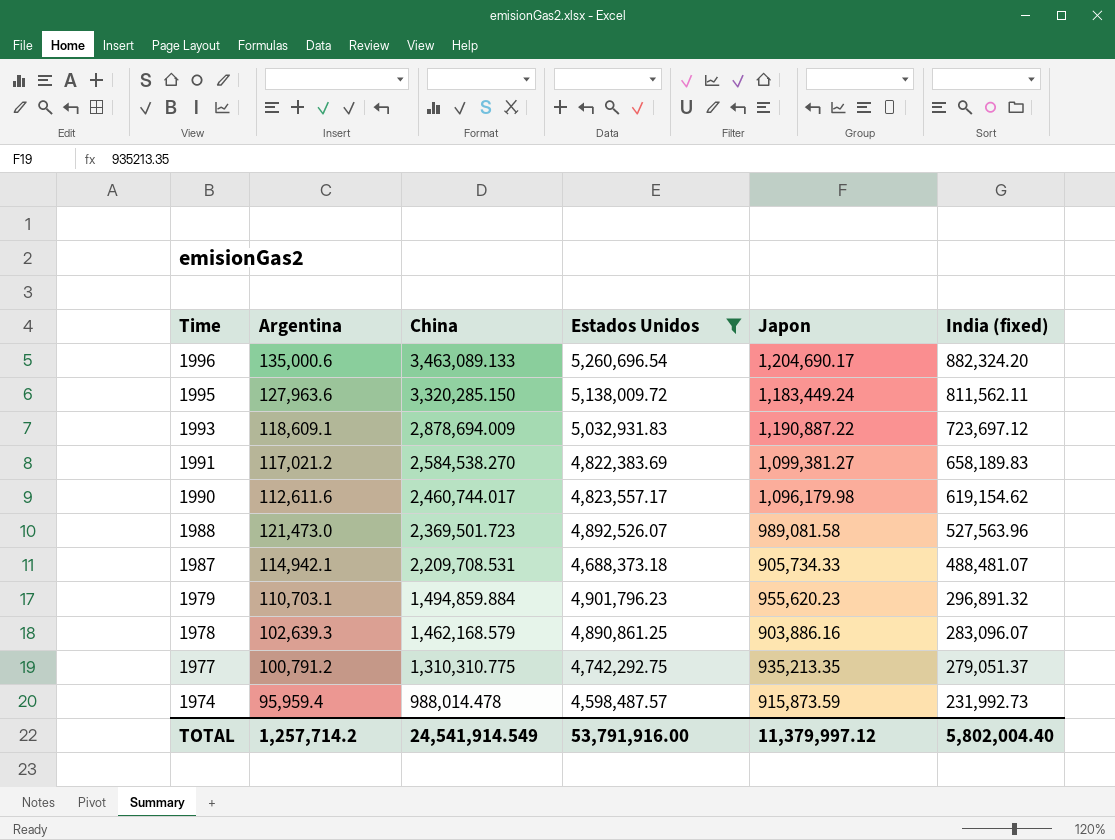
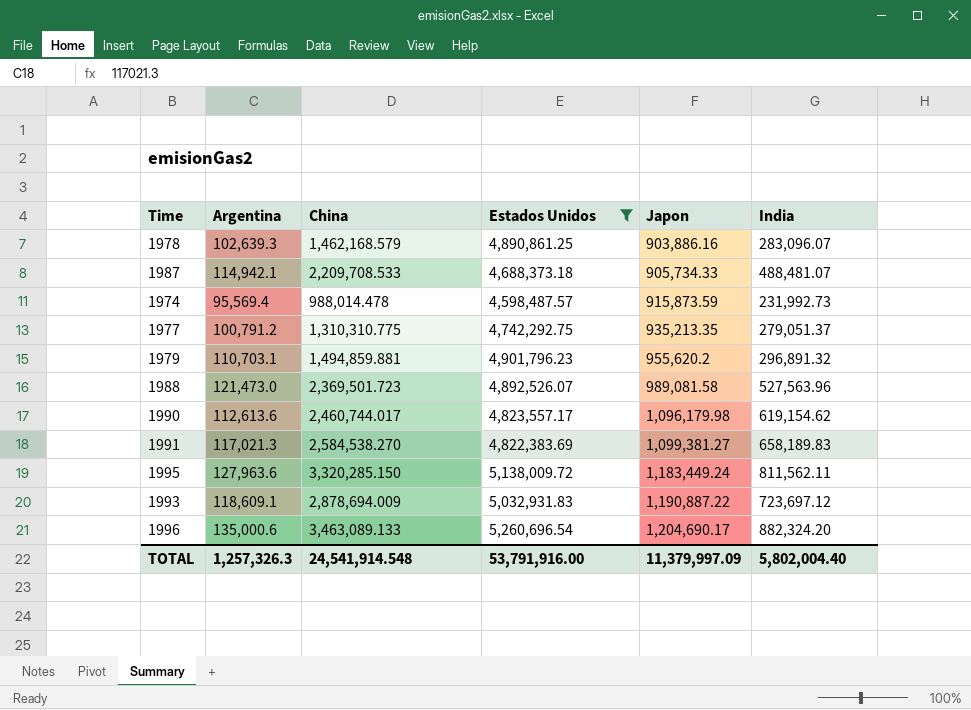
row order: Time descending -> Japon ascending
column name: India (fixed) -> India
1987 | China: 2,209,708.531 -> 2,209,708.533
1974 | Argentina: 95,959.4 -> 95,569.4
1979 | China: 1,494,859.884 -> 1,494,859.881
1979 | Japon: 955,620.23 -> 955,620.2
1990 | Argentina: 112,611.6 -> 112,613.6
1991 | Argentina: 117,021.2 -> 117,021.3
TOTAL | Argentina: 1,257,714.2 -> 1,257,326.3
TOTAL | China: 24,541,914.549 -> 24,541,914.548
TOTAL | Japon: 11,379,997.12 -> 11,379,997.09

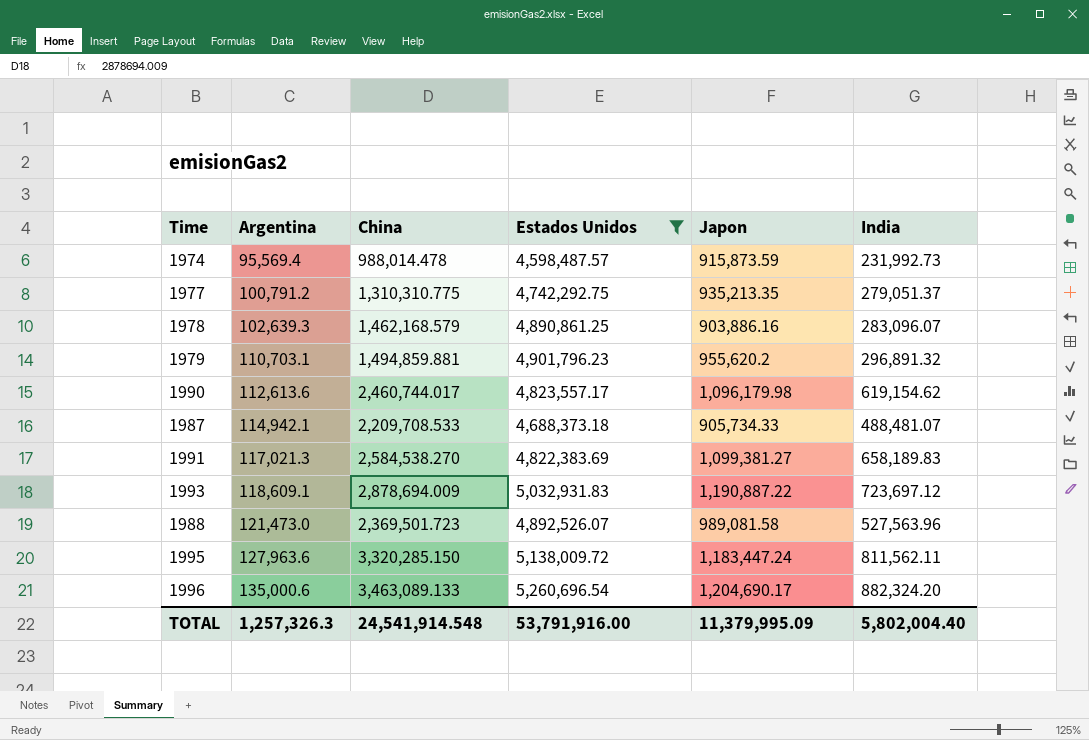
row order: Japon ascending -> Argentina ascending
1995 | Japon: 1,183,449.24 -> 1,183,447.24
TOTAL | Japon: 11,379,997.09 -> 11,379,995.09

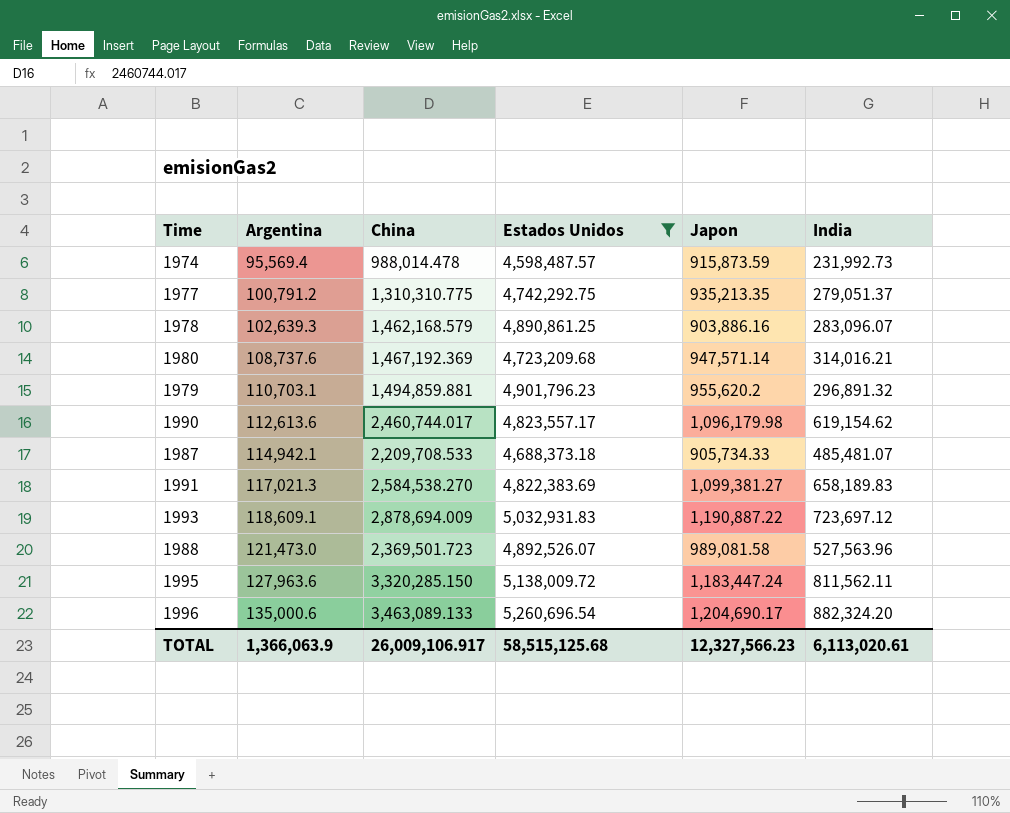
row 1980: none -> 108,737.6 | 1,467,192.369 | 4,723,209.68 | 947,571.14 | 314,016.21
1987 | India: 488,481.07 -> 485,481.07
TOTAL | Argentina: 1,257,326.3 -> 1,366,063.9
TOTAL | China: 24,541,914.548 -> 26,009,106.917
TOTAL | Estados Unidos: 53,791,916.00 -> 58,515,125.68
TOTAL | Japon: 11,379,995.09 -> 12,327,566.23
TOTAL | India: 5,802,004.40 -> 6,113,020.61

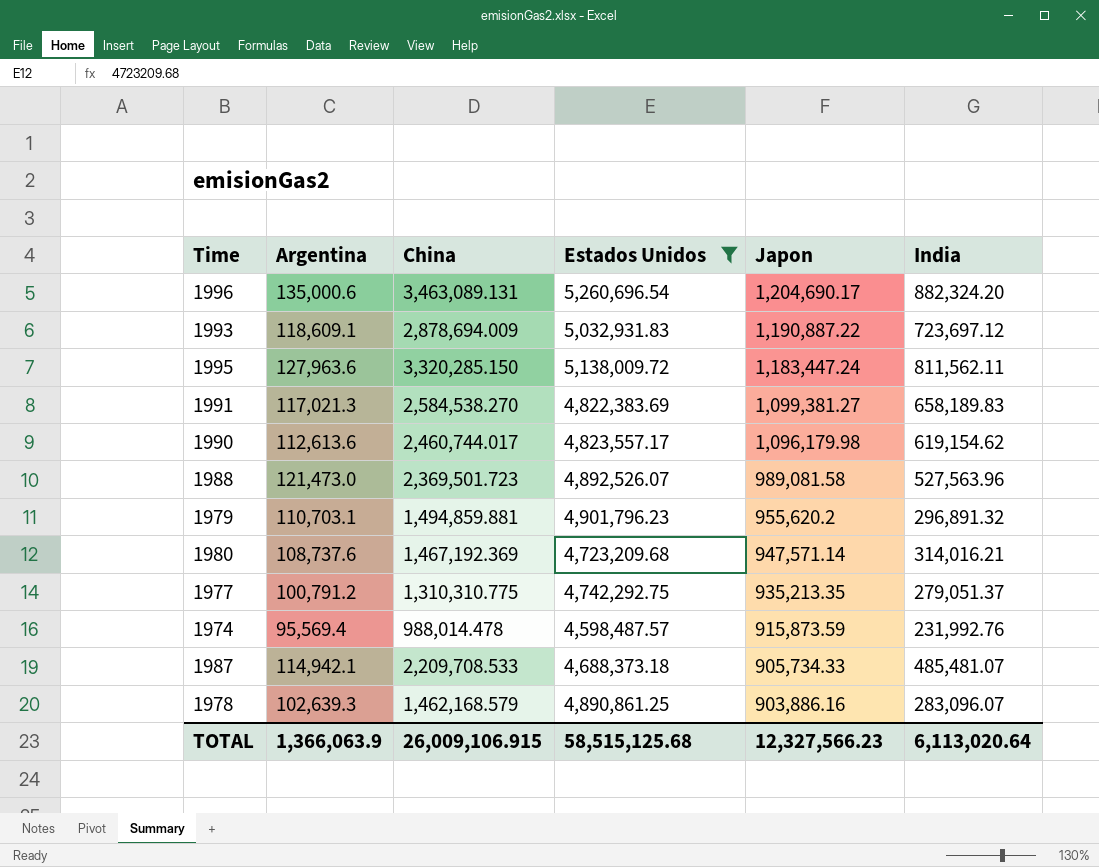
row order: Argentina ascending -> Japon descending
1996 | China: 3,463,089.133 -> 3,463,089.131
1974 | India: 231,992.73 -> 231,992.76
TOTAL | China: 26,009,106.917 -> 26,009,106.915
TOTAL | India: 6,113,020.61 -> 6,113,020.64

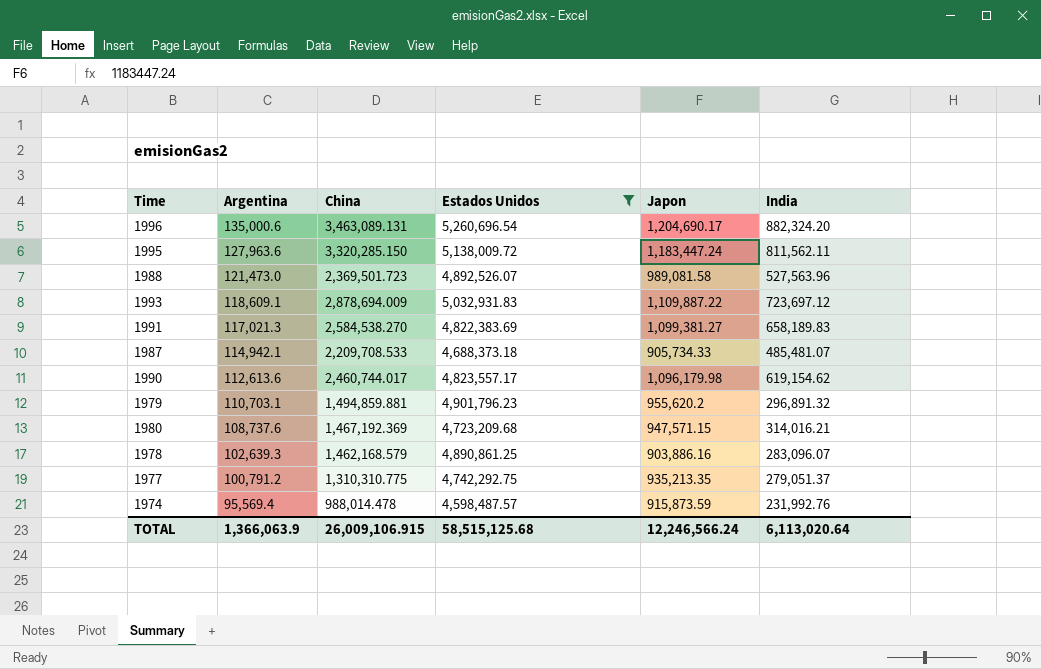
row order: Japon descending -> Argentina descending
1993 | Japon: 1,190,887.22 -> 1,109,887.22
1980 | Japon: 947,571.14 -> 947,571.15
TOTAL | Japon: 12,327,566.23 -> 12,246,566.24

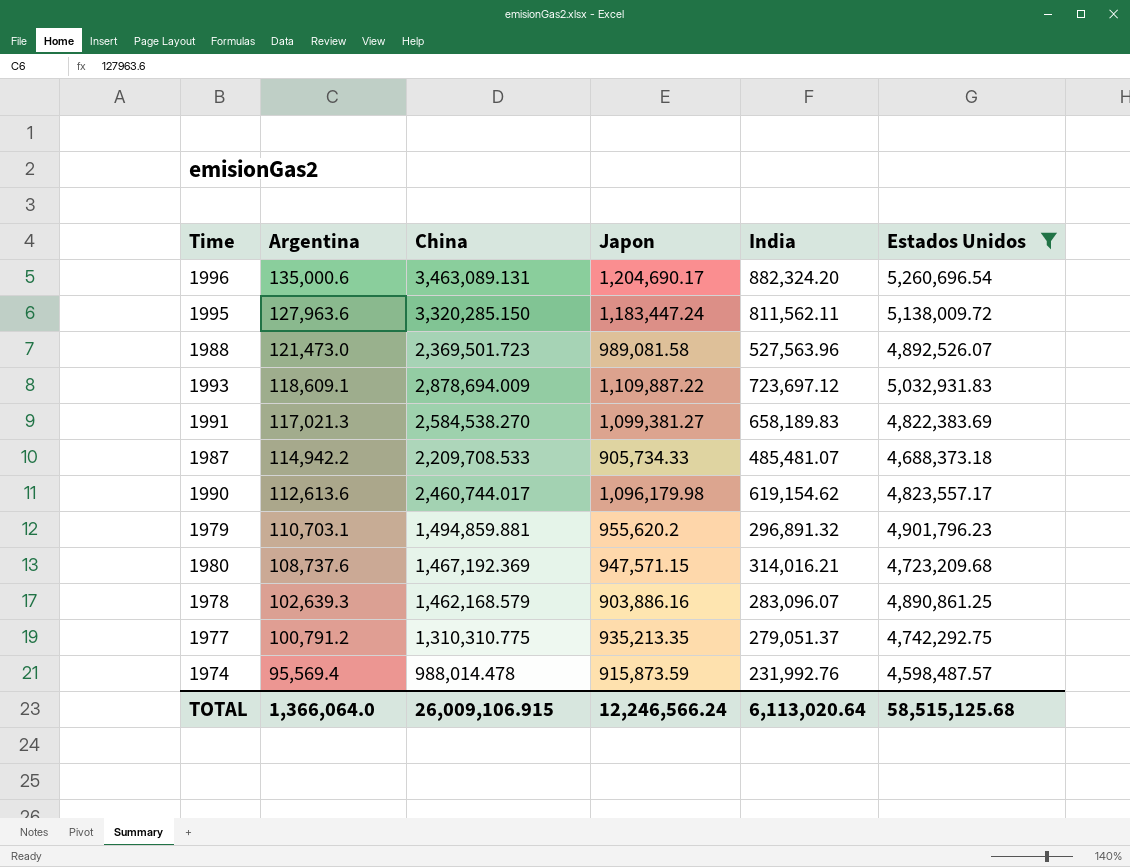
column Estados Unidos | position: 4 -> 6
1987 | Argentina: 114,942.1 -> 114,942.2
TOTAL | Argentina: 1,366,063.9 -> 1,366,064.0

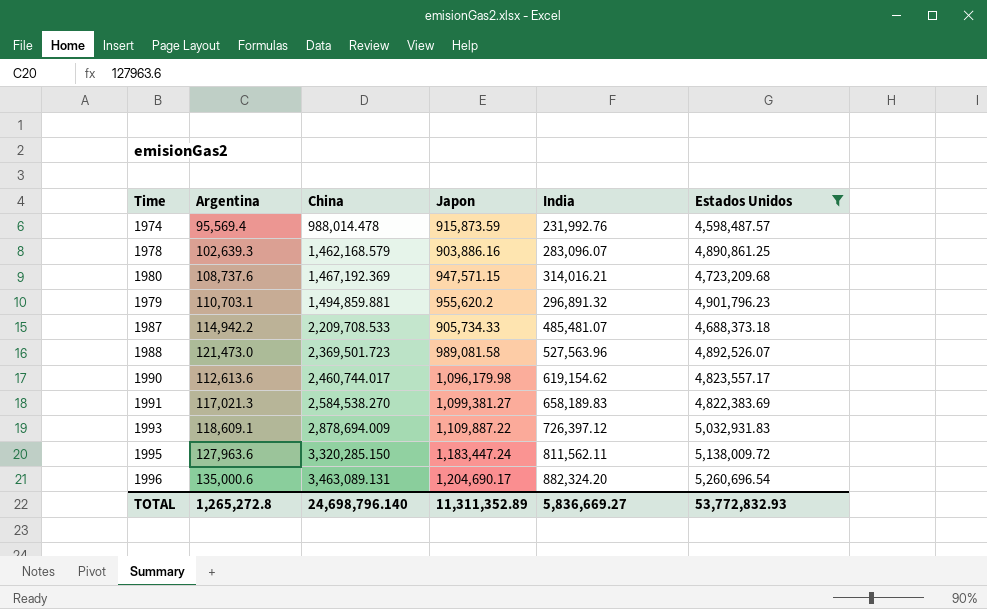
row order: Argentina descending -> China ascending
row 1977: 100,791.2 | 1,310,310.775 | 935,213.35 | 279,051.37 | 4,742,292.75 -> none
1993 | India: 723,697.12 -> 726,397.12
TOTAL | Argentina: 1,366,064.0 -> 1,265,272.8
TOTAL | China: 26,009,106.915 -> 24,698,796.140
TOTAL | Japon: 12,246,566.24 -> 11,311,352.89
TOTAL | India: 6,113,020.64 -> 5,836,669.27
TOTAL | Estados Unidos: 58,515,125.68 -> 53,772,832.93

